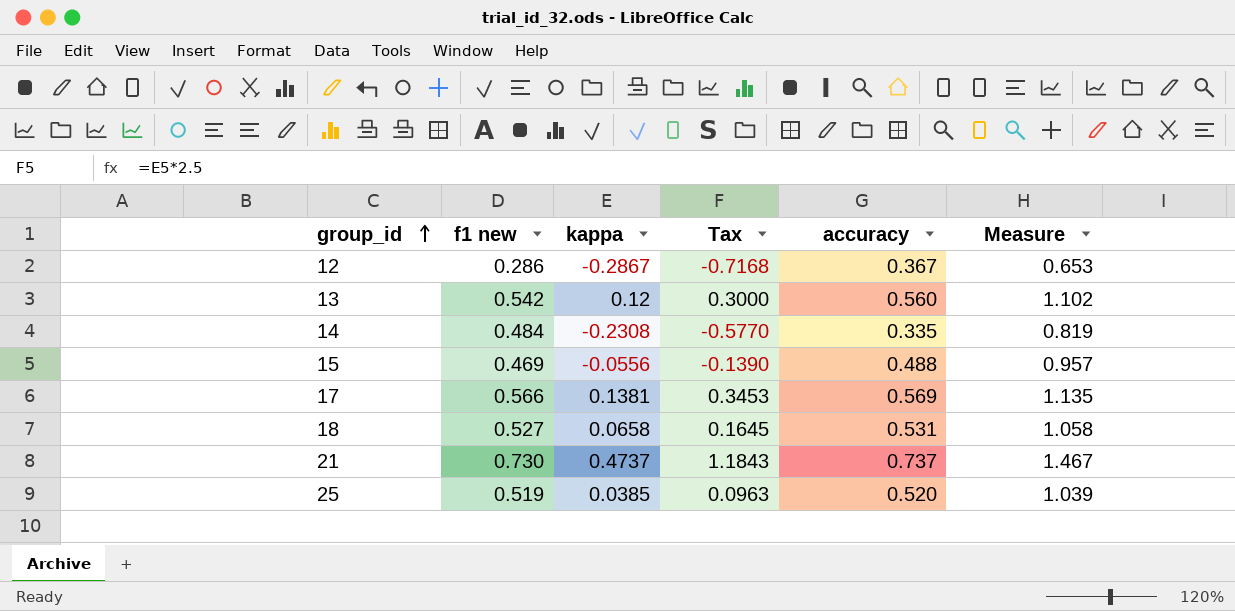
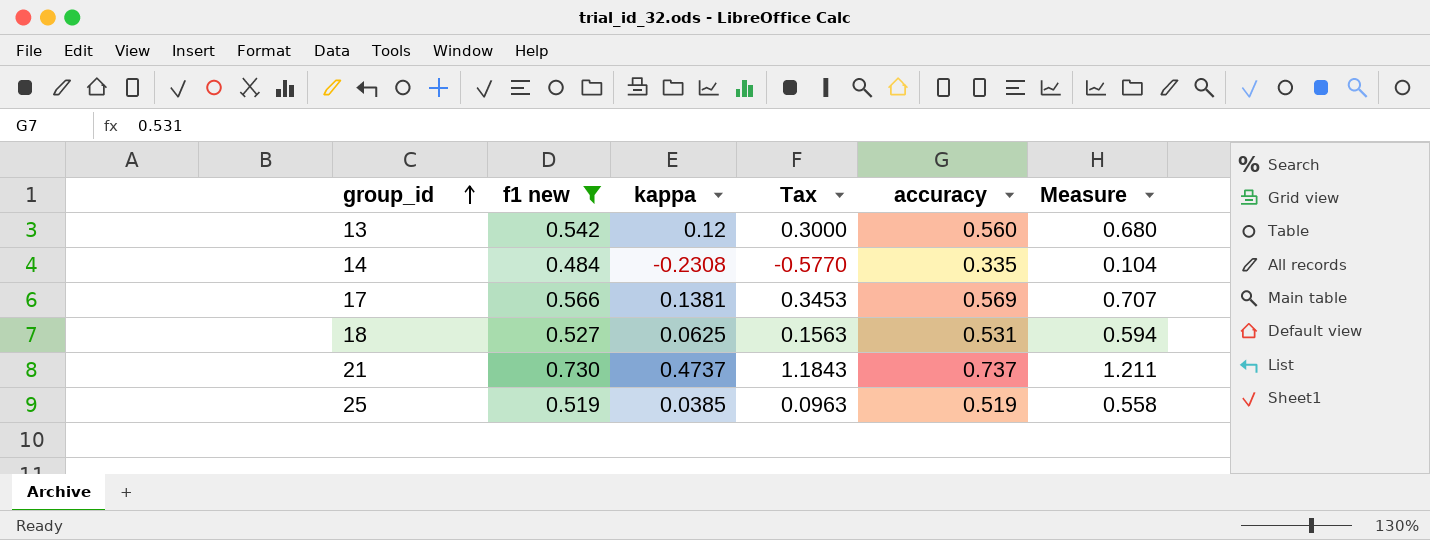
filter: none -> f1 new >= 0.484
column Measure | formula: [f1 new] + [accuracy] -> [kappa] + [accuracy]
18 | kappa: 0.0658 -> 0.0625
18 | Tax: 0.1645 -> 0.1563
25 | accuracy: 0.520 -> 0.519

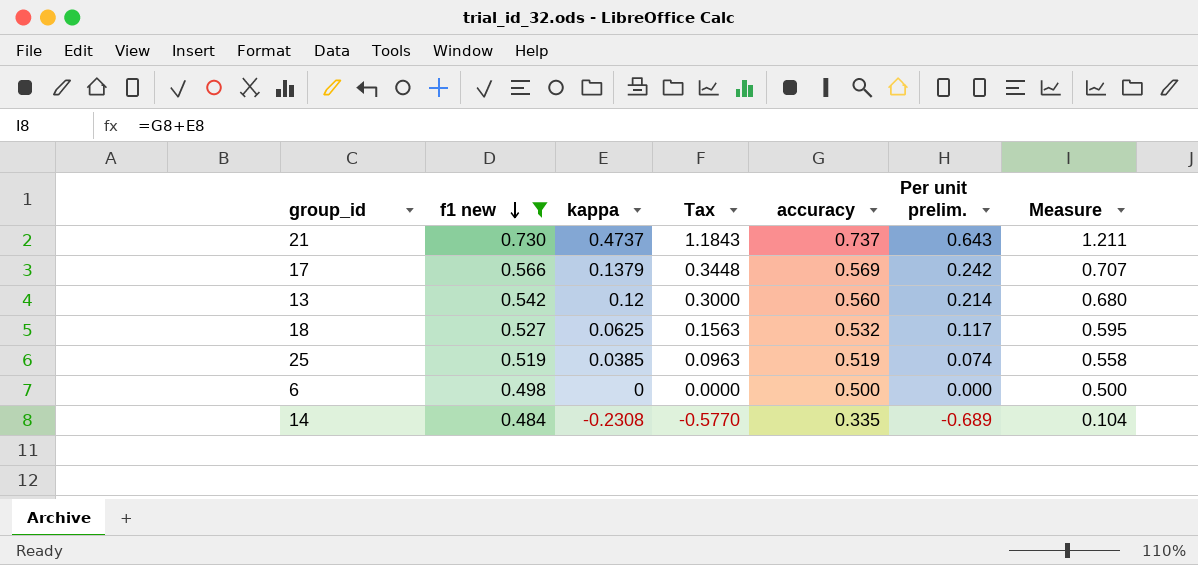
row order: group_id ascending -> f1 new descending
column Per unit prelim. | formula: none -> [kappa] / [accuracy]
17 | kappa: 0.1381 -> 0.1379
17 | Tax: 0.3453 -> 0.3448
18 | accuracy: 0.531 -> 0.532
18 | Measure: 0.594 -> 0.595
row 6: none -> 0.498 | 0 | 0.0000 | 0.500 | 0.000 | 0.500

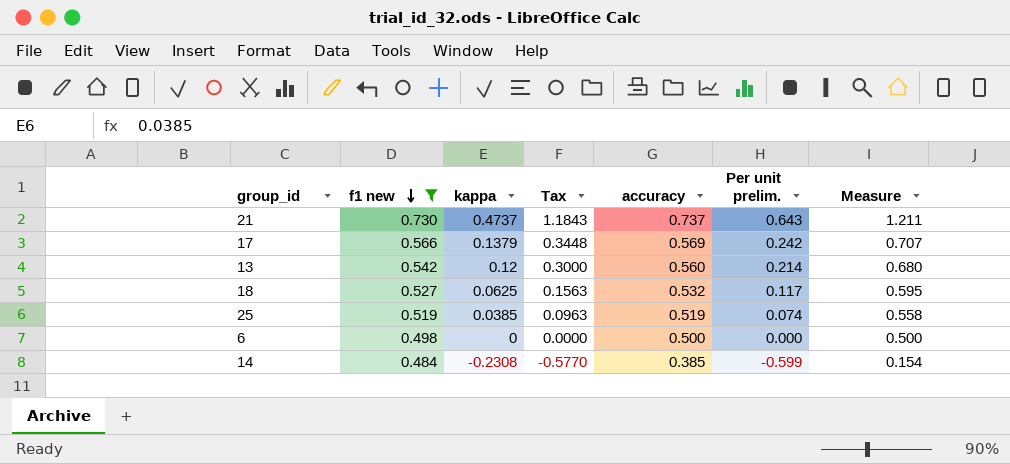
14 | accuracy: 0.335 -> 0.385
14 | Per unit prelim.: -0.689 -> -0.599
14 | Measure: 0.104 -> 0.154

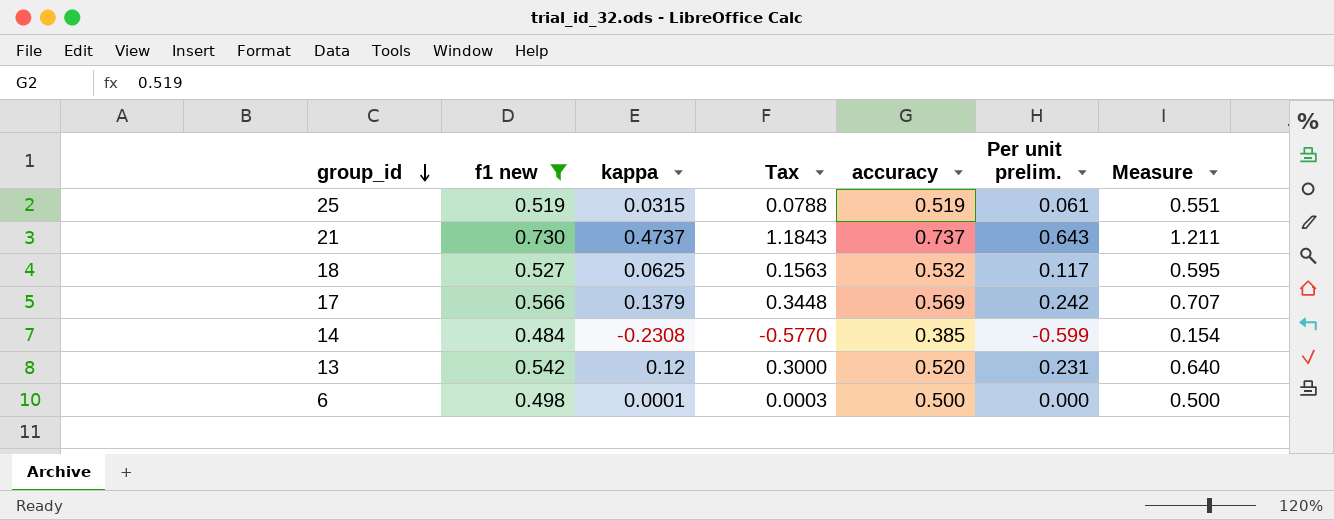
row order: f1 new descending -> group_id descending
25 | kappa: 0.0385 -> 0.0315
25 | Tax: 0.0963 -> 0.0788
25 | Per unit prelim.: 0.074 -> 0.061
25 | Measure: 0.558 -> 0.551
13 | accuracy: 0.560 -> 0.520
13 | Per unit prelim.: 0.214 -> 0.231
13 | Measure: 0.680 -> 0.640
6 | kappa: 0 -> 0.0001
6 | Tax: 0.0000 -> 0.0003

